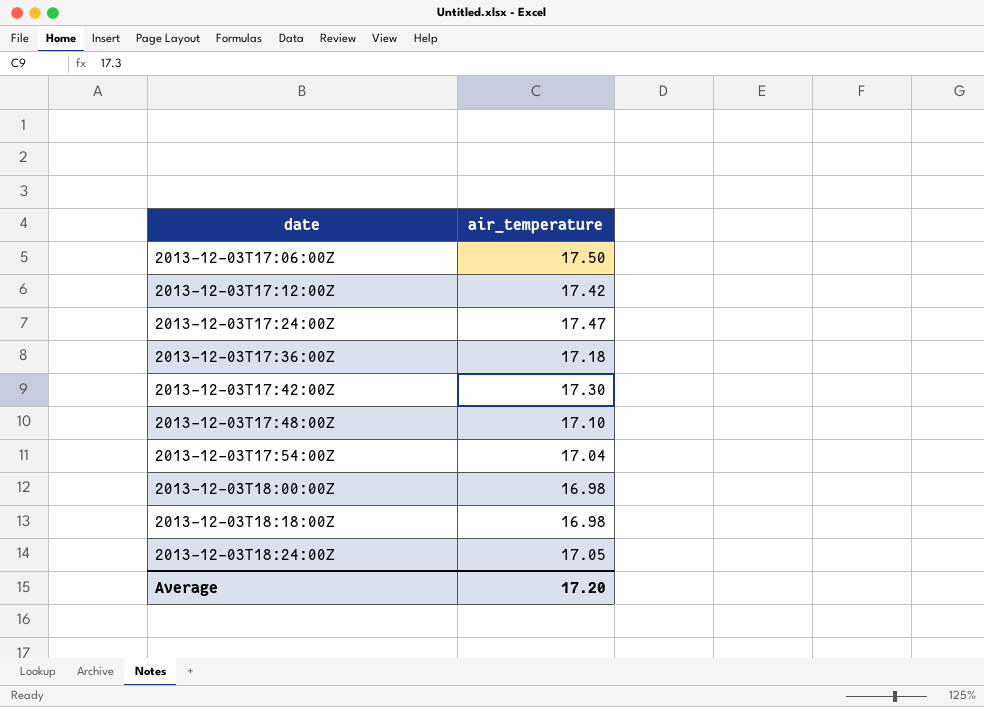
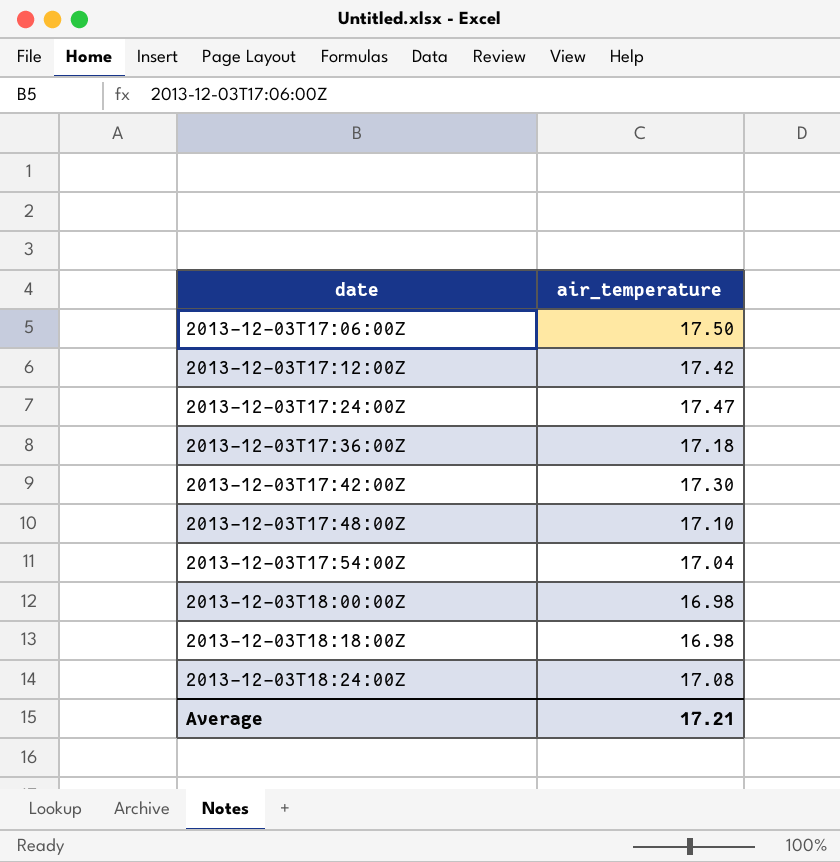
2013-12-03T18:24:00Z | air_temperature: 17.05 -> 17.08
Average | air_temperature: 17.20 -> 17.21

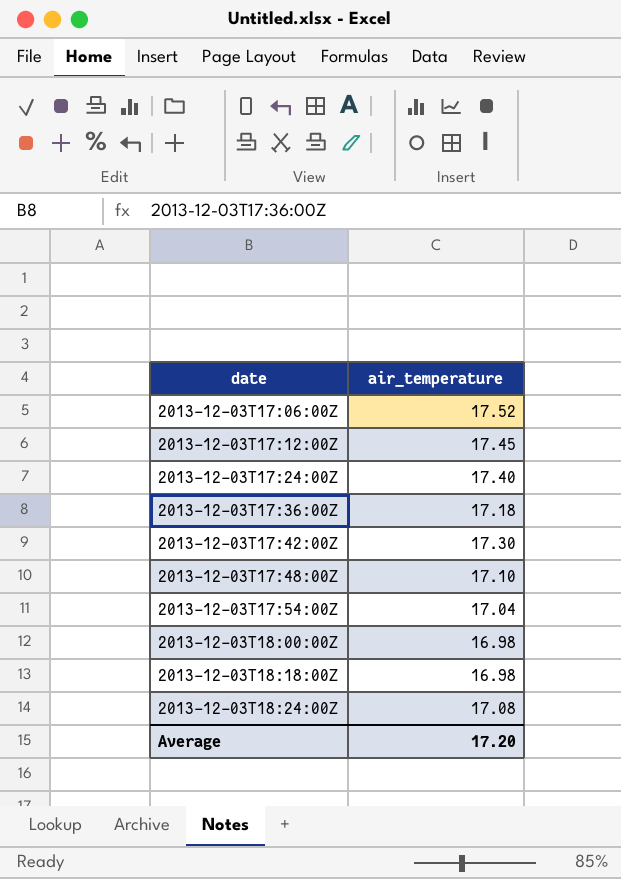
2013-12-03T17:06:00Z | air_temperature: 17.50 -> 17.52
2013-12-03T17:12:00Z | air_temperature: 17.42 -> 17.45
2013-12-03T17:24:00Z | air_temperature: 17.47 -> 17.40
Average | air_temperature: 17.21 -> 17.20

